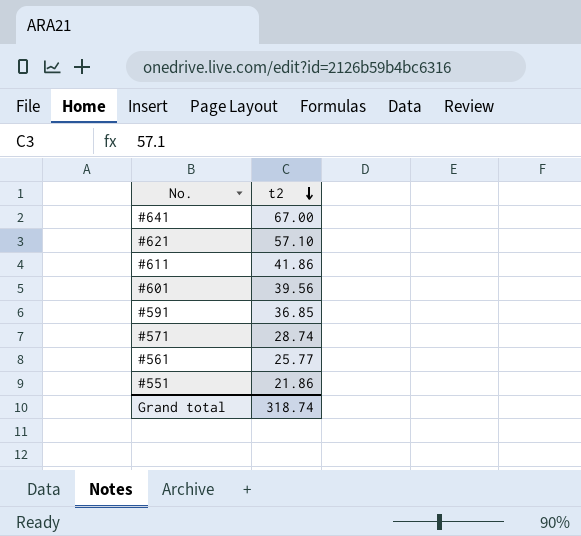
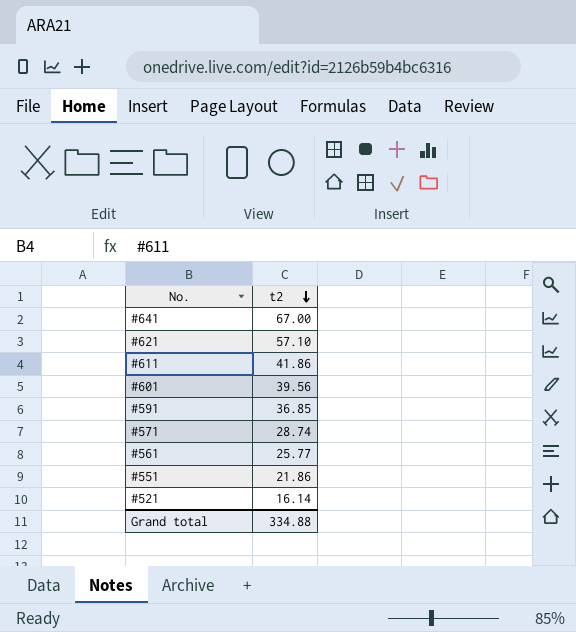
row #521: none -> 16.14
Grand total | t2: 318.74 -> 334.88

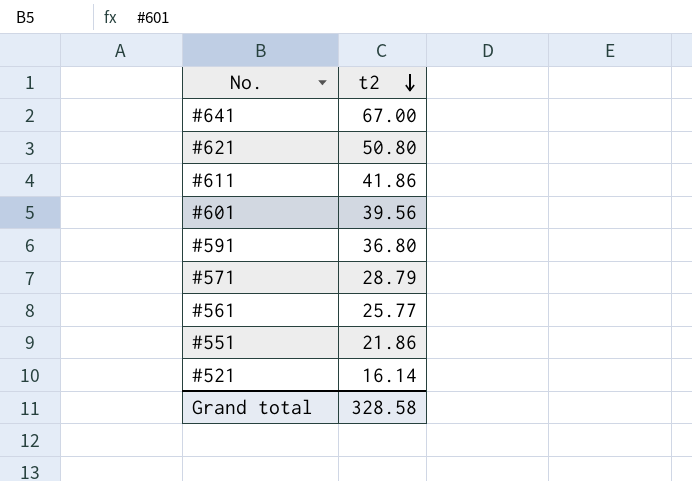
#621 | t2: 57.10 -> 50.80
#591 | t2: 36.85 -> 36.80
#571 | t2: 28.74 -> 28.79
Grand total | t2: 334.88 -> 328.58

